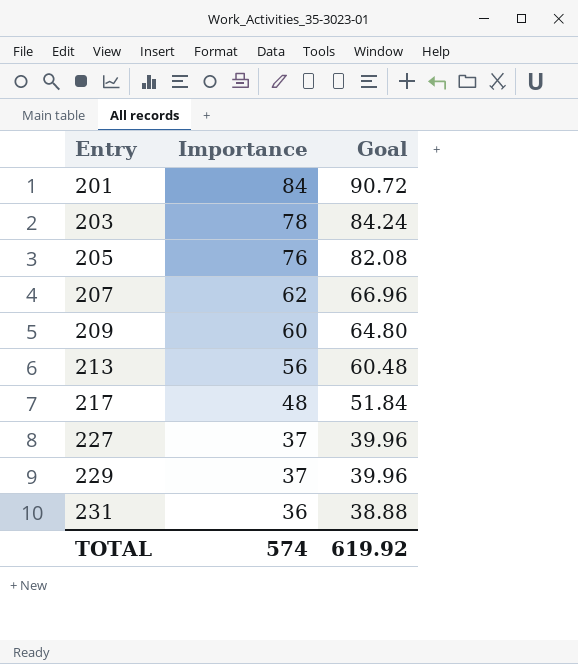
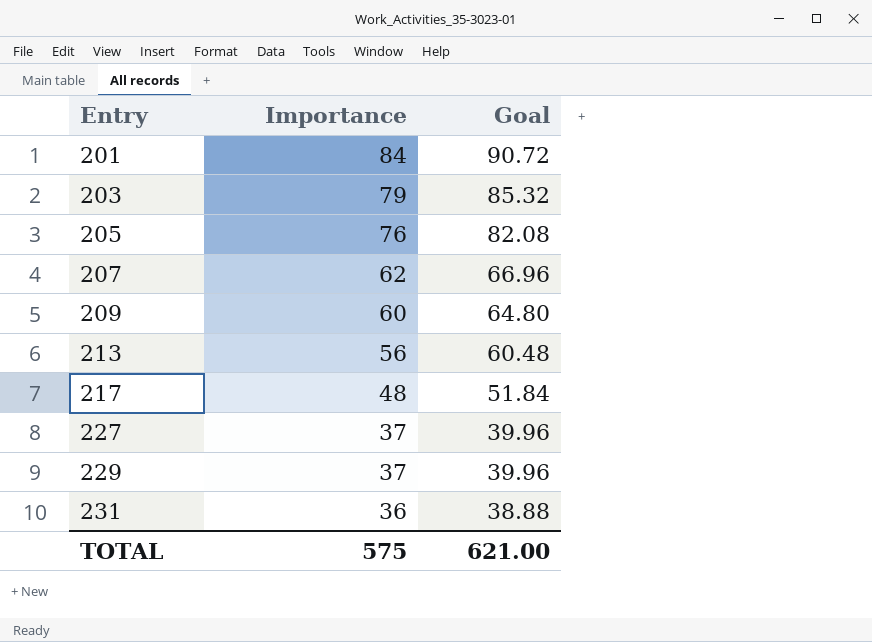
203 | Importance: 78 -> 79
203 | Goal: 84.24 -> 85.32
TOTAL | Importance: 574 -> 575
TOTAL | Goal: 619.92 -> 621.00

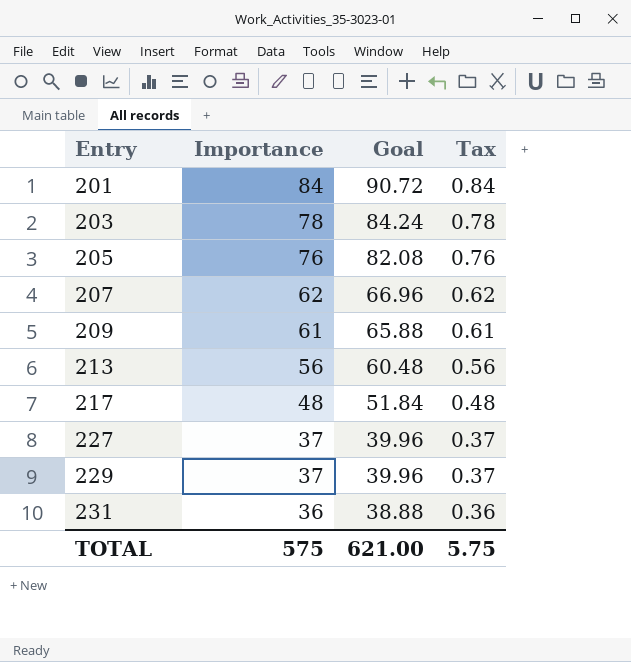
column Tax | formula: none -> [Importance] * 0.01
203 | Importance: 79 -> 78
203 | Goal: 85.32 -> 84.24
209 | Importance: 60 -> 61
209 | Goal: 64.80 -> 65.88

